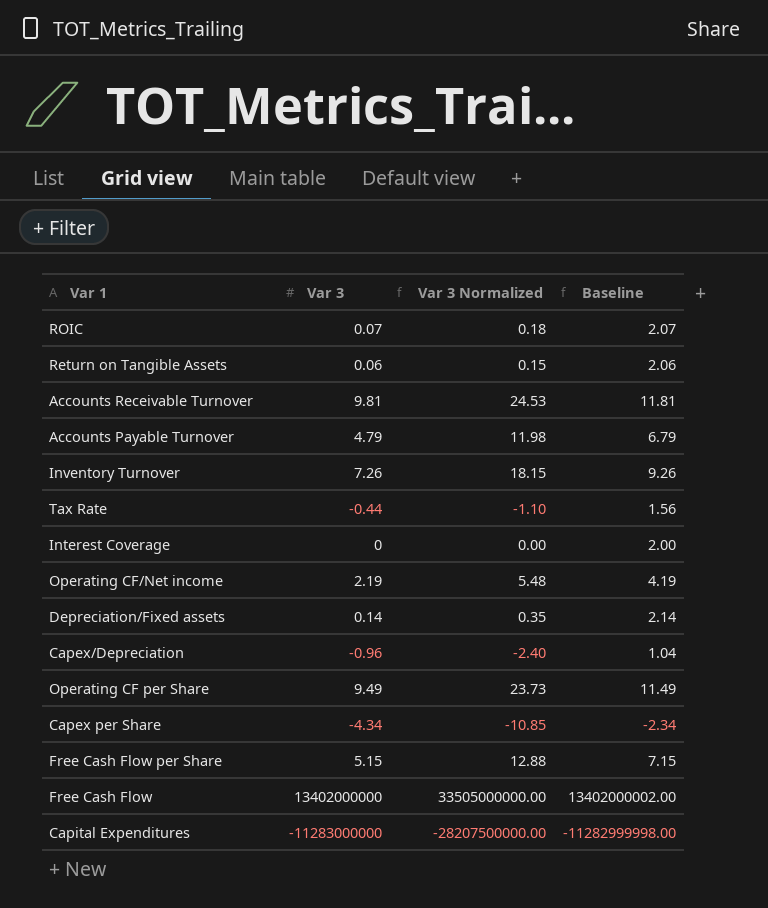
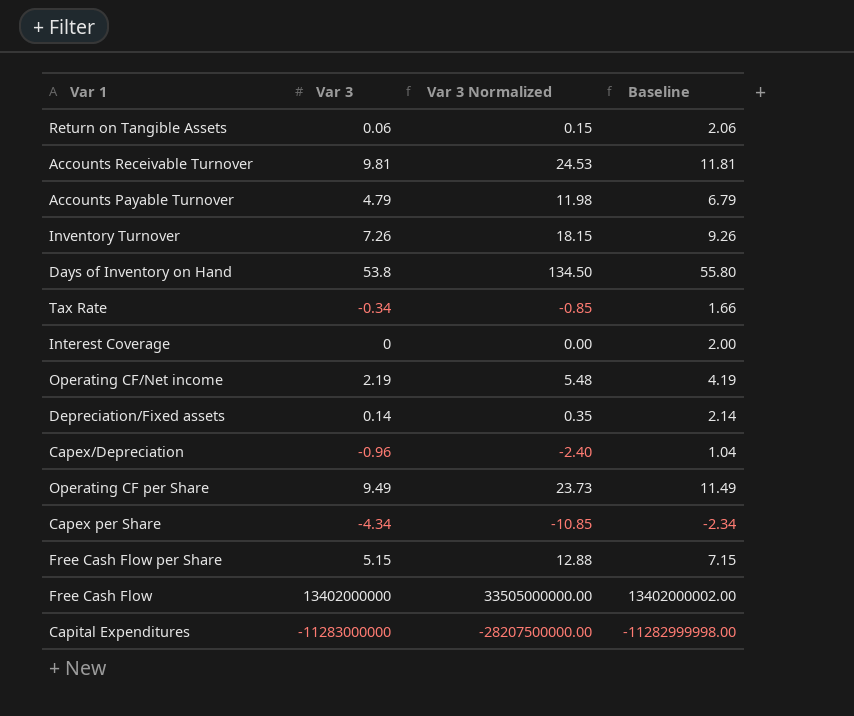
row ROIC: 0.07 | 0.18 | 2.07 -> none
row Days of Inventory on Hand: none -> 53.8 | 134.50 | 55.80
Tax Rate | Var 3: -0.44 -> -0.34
Tax Rate | Var 3 Normalized: -1.10 -> -0.85
Tax Rate | Baseline: 1.56 -> 1.66

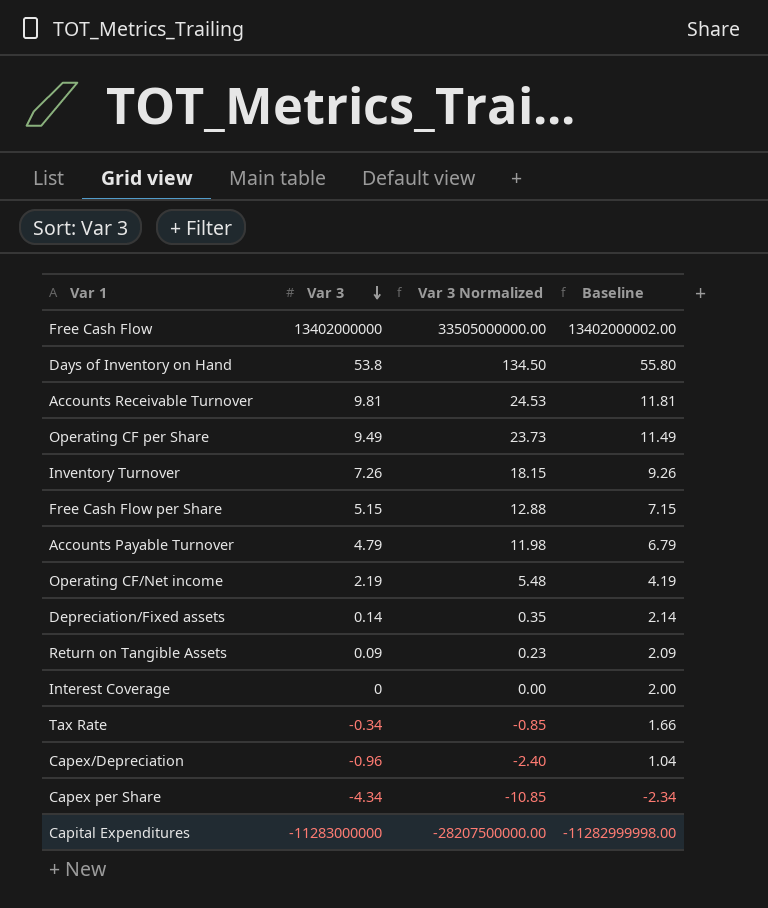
row order: none -> Var 3 descending
Return on Tangible Assets | Var 3: 0.06 -> 0.09
Return on Tangible Assets | Var 3 Normalized: 0.15 -> 0.23
Return on Tangible Assets | Baseline: 2.06 -> 2.09

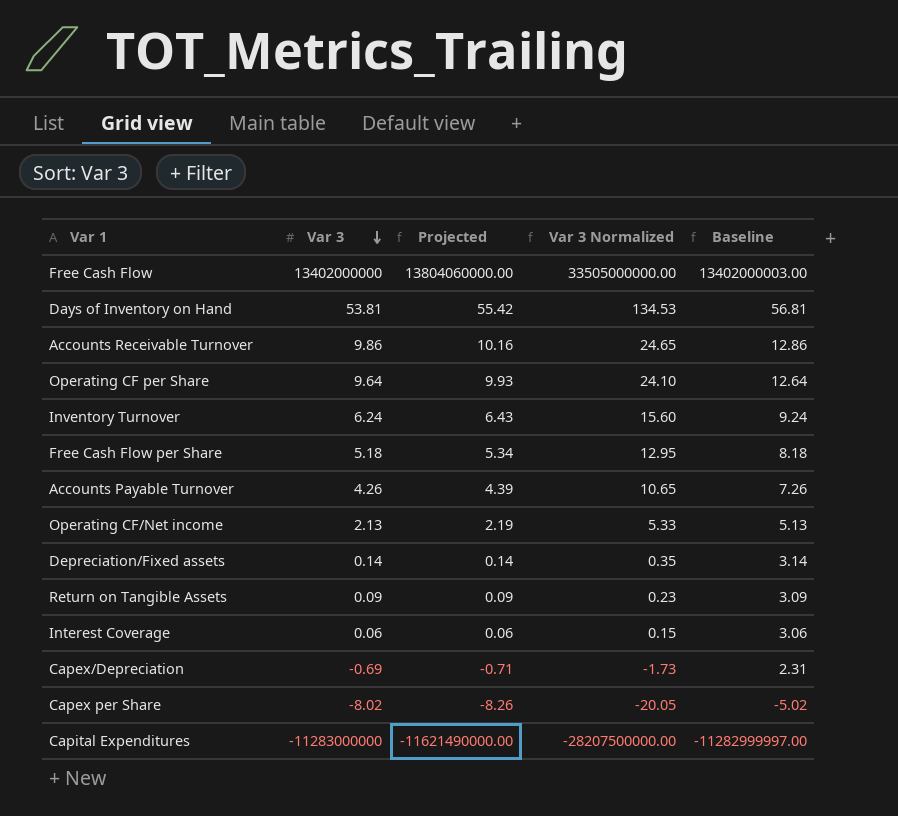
column Projected | formula: none -> [Var 3] * 1.03
column Baseline | formula: [Var 3] + 2 -> [Var 3] + 3
row Tax Rate: -0.34 | -0.85 | 1.66 -> none
Days of Inventory on Hand | Var 3: 53.8 -> 53.81
Days of Inventory on Hand | Var 3 Normalized: 134.50 -> 134.53
Accounts Receivable Turnover | Var 3: 9.81 -> 9.86
Accounts Receivable Turnover | Var 3 Normalized: 24.53 -> 24.65
Operating CF per Share | Var 3: 9.49 -> 9.64
Operating CF per Share | Var 3 Normalized: 23.73 -> 24.10
Inventory Turnover | Var 3: 7.26 -> 6.24
Inventory Turnover | Var 3 Normalized: 18.15 -> 15.60
Free Cash Flow per Share | Var 3: 5.15 -> 5.18
Free Cash Flow per Share | Var 3 Normalized: 12.88 -> 12.95
Accounts Payable Turnover | Var 3: 4.79 -> 4.26
Accounts Payable Turnover | Var 3 Normalized: 11.98 -> 10.65
Operating CF/Net income | Var 3: 2.19 -> 2.13
Operating CF/Net income | Var 3 Normalized: 5.48 -> 5.33
Interest Coverage | Var 3: 0 -> 0.06
Interest Coverage | Var 3 Normalized: 0.00 -> 0.15
Capex/Depreciation | Var 3: -0.96 -> -0.69
Capex/Depreciation | Var 3 Normalized: -2.40 -> -1.73
Capex per Share | Var 3: -4.34 -> -8.02
Capex per Share | Var 3 Normalized: -10.85 -> -20.05

